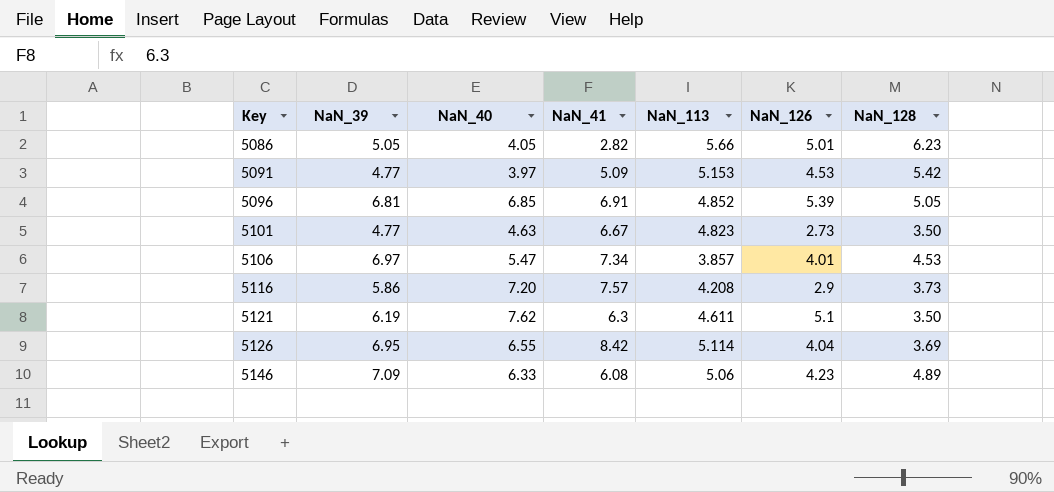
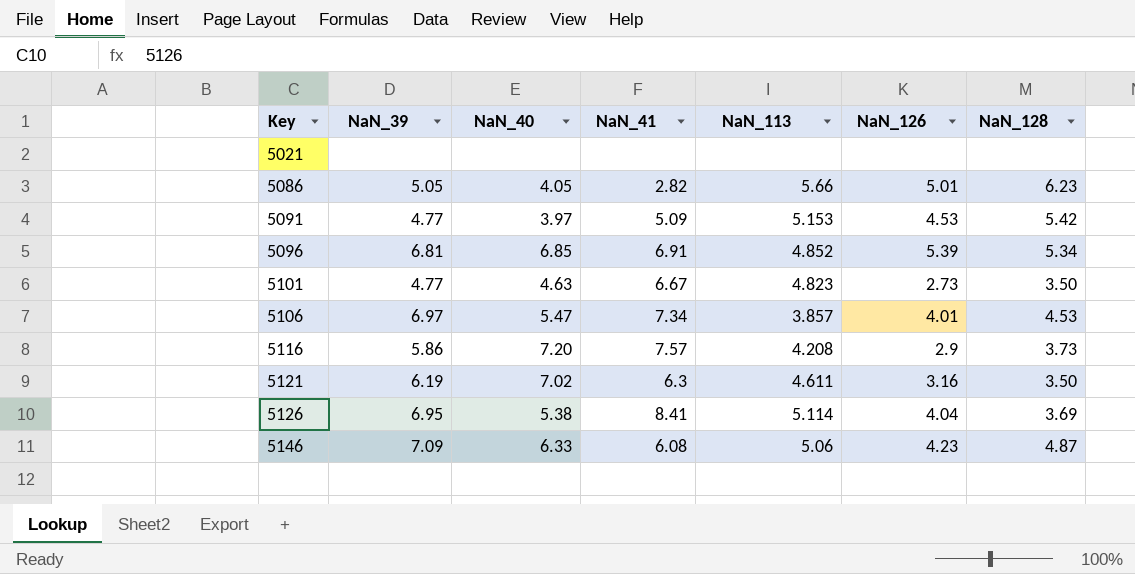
row 5021: none -> none | none | none | none | none | none
5096 | NaN_128: 5.05 -> 5.34
5121 | NaN_40: 7.62 -> 7.02
5121 | NaN_126: 5.1 -> 3.16
5126 | NaN_40: 6.55 -> 5.38
5126 | NaN_41: 8.42 -> 8.41
5146 | NaN_128: 4.89 -> 4.87

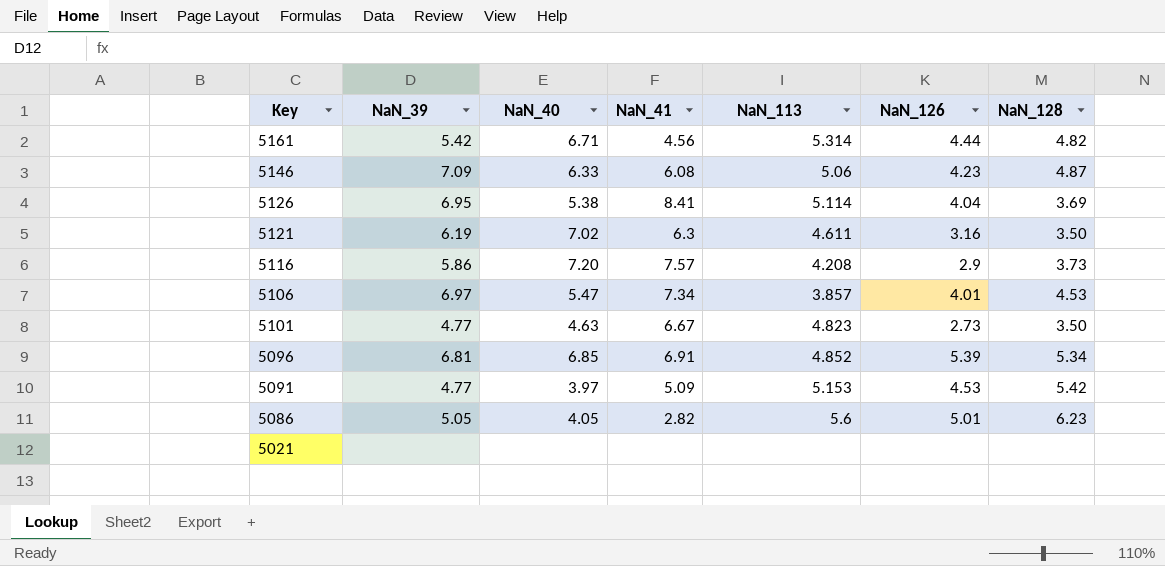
row order: Key ascending -> Key descending
row 5161: none -> 5.42 | 6.71 | 4.56 | 5.314 | 4.44 | 4.82
5086 | NaN_113: 5.66 -> 5.6

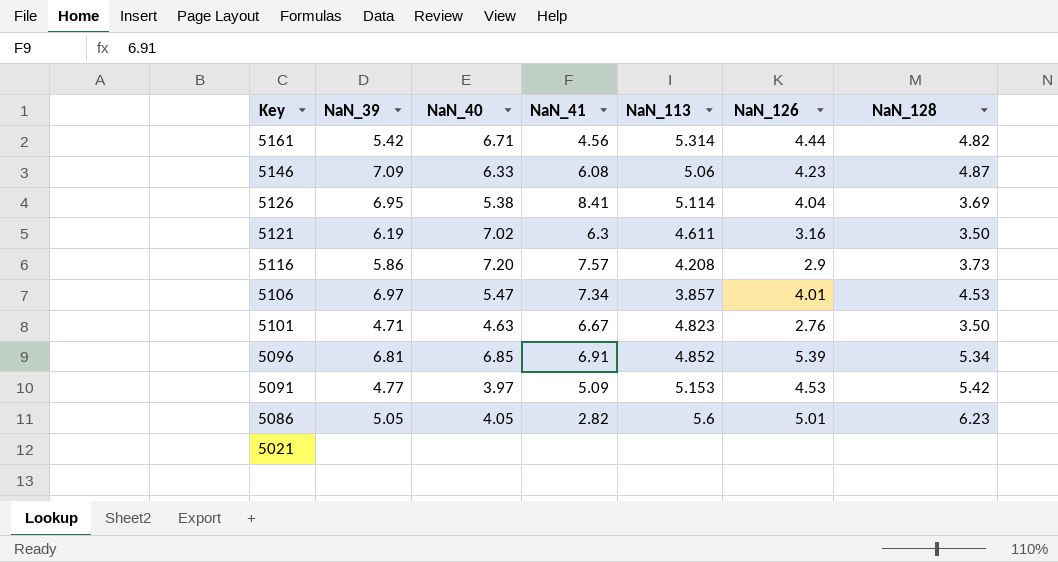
5101 | NaN_39: 4.77 -> 4.71
5101 | NaN_126: 2.73 -> 2.76

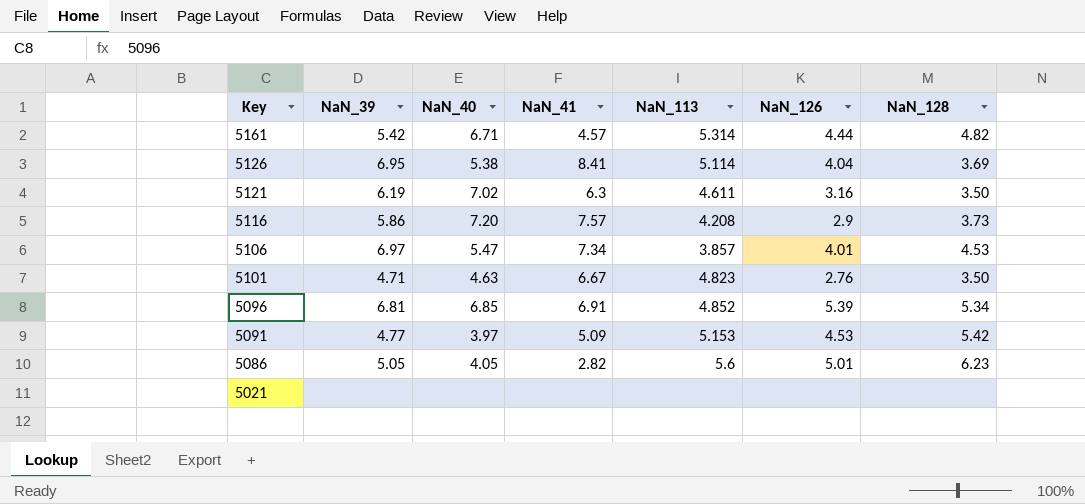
row 5146: 7.09 | 6.33 | 6.08 | 5.06 | 4.23 | 4.87 -> none
5161 | NaN_41: 4.56 -> 4.57

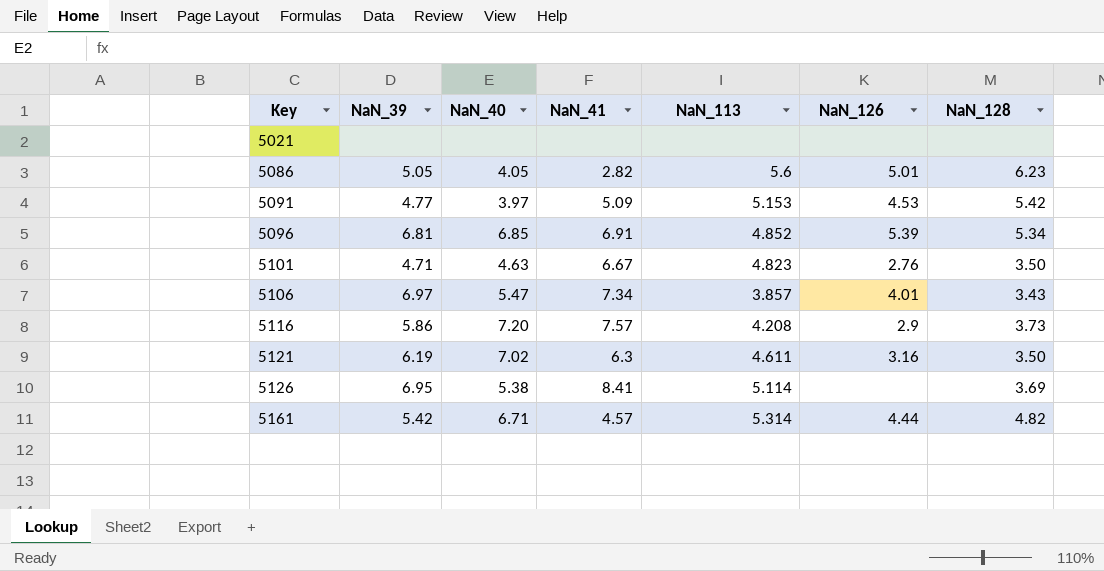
row order: Key descending -> Key ascending
5106 | NaN_128: 4.53 -> 3.43
5126 | NaN_126: 4.04 -> none

